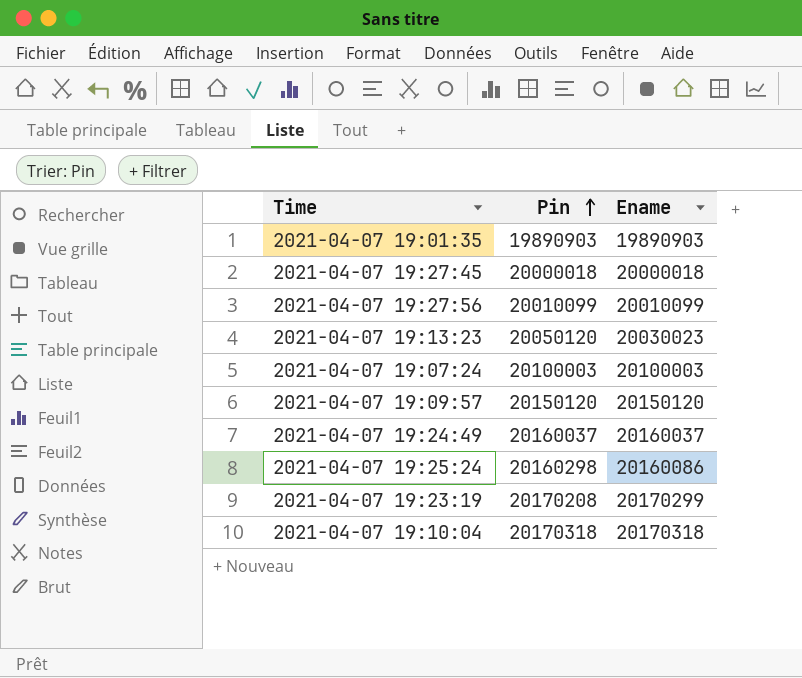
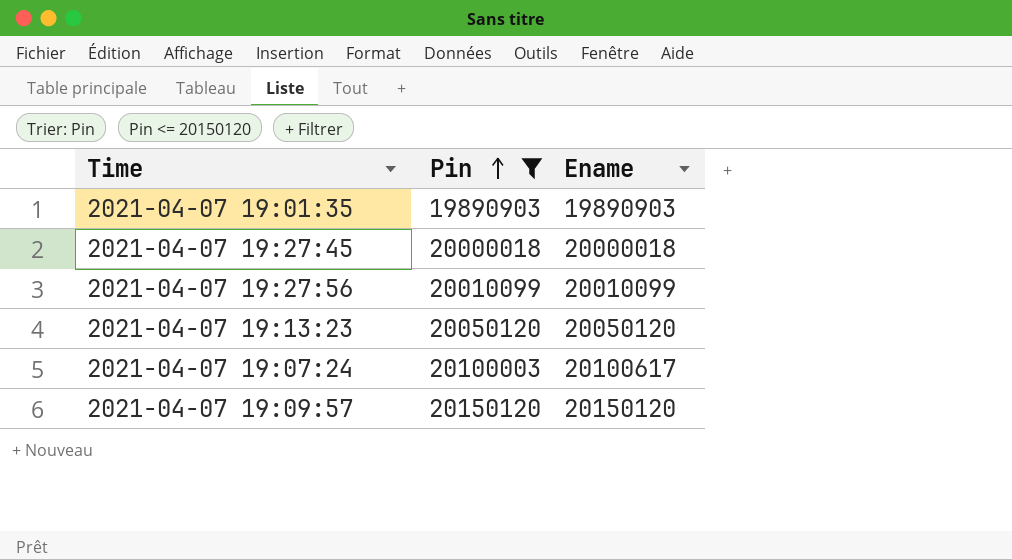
filter: none -> Pin <= 20150120
2021-04-07 19:13:23 | Ename: 20030023 -> 20050120
2021-04-07 19:07:24 | Ename: 20100003 -> 20100617

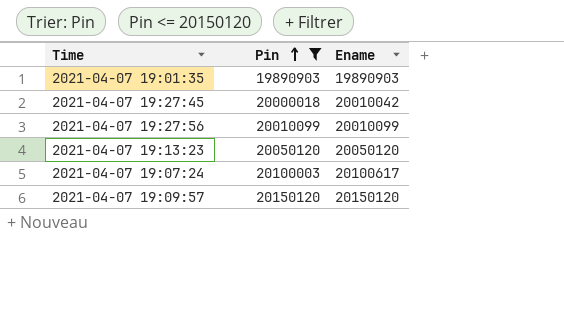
2021-04-07 19:27:45 | Ename: 20000018 -> 20010042

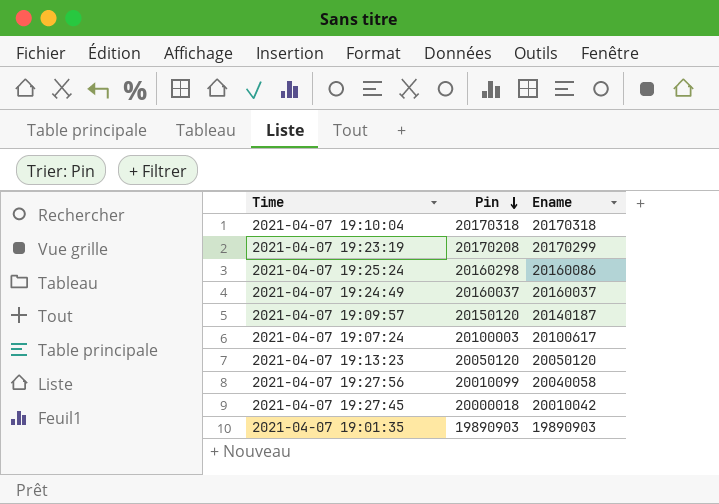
filter: Pin <= 20150120 -> none
row order: Pin ascending -> Pin descending
2021-04-07 19:09:57 | Ename: 20150120 -> 20140187
2021-04-07 19:27:56 | Ename: 20010099 -> 20040058

